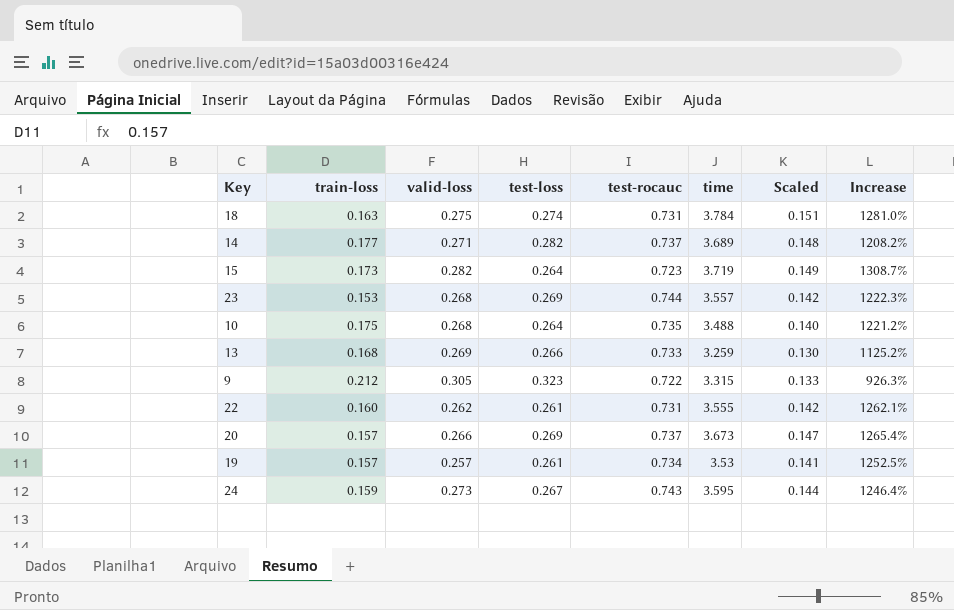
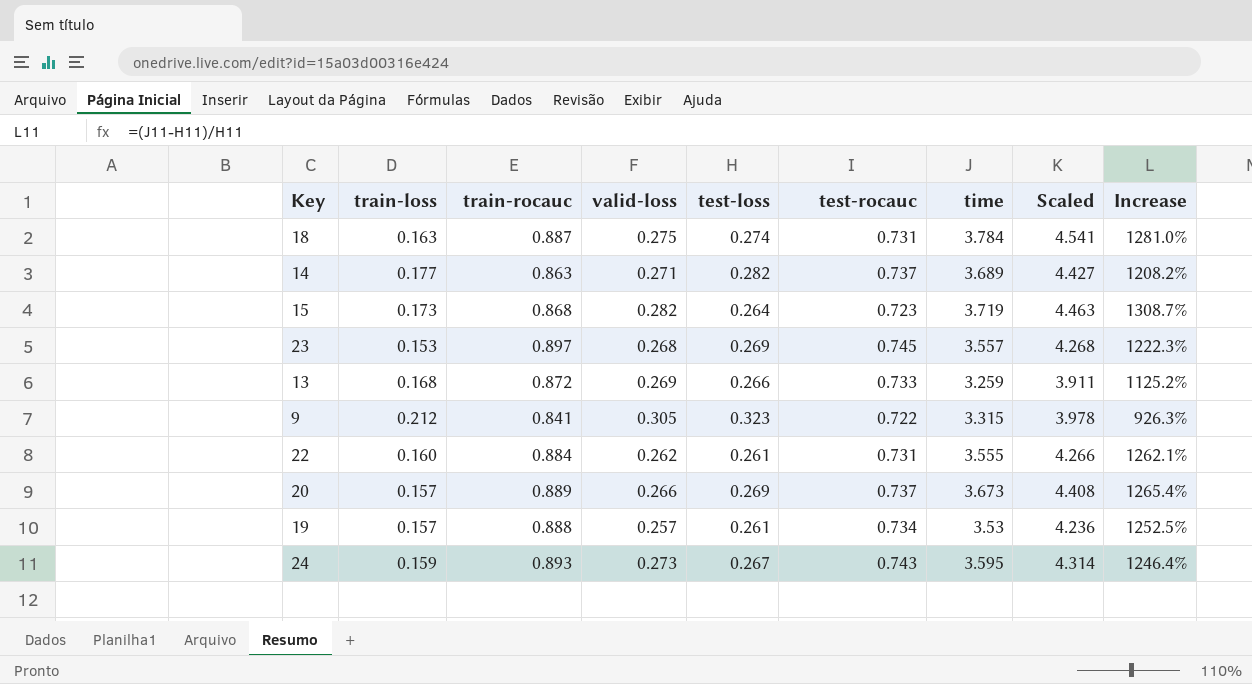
column train-rocauc | position: none -> 3
column Scaled | formula: [time] * 0.04 -> [time] * 1.2
row 10: 0.175 | 0.268 | 0.264 | 0.735 | 3.488 | 0.140 | 1221.2% -> none
23 | test-rocauc: 0.744 -> 0.745

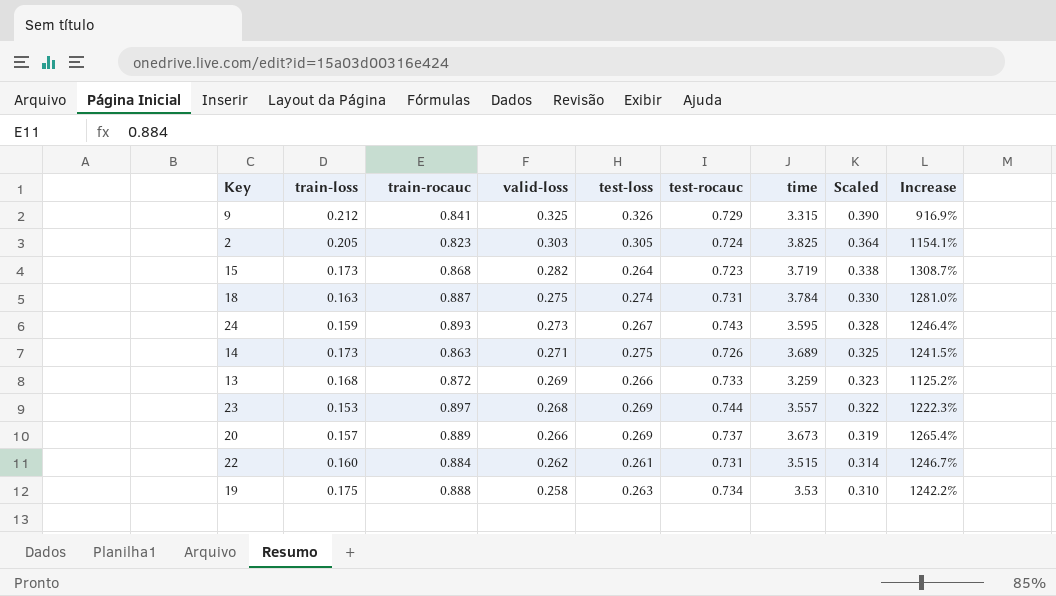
row order: none -> valid-loss descending
column Scaled | formula: [time] * 1.2 -> [valid-loss] * 1.2
9 | valid-loss: 0.305 -> 0.325
9 | test-loss: 0.323 -> 0.326
9 | test-rocauc: 0.722 -> 0.729
9 | Increase: 926.3% -> 916.9%
row 2: none -> 0.205 | 0.823 | 0.303 | 0.305 | 0.724 | 3.825 | 0.364 | 1154.1%
14 | train-loss: 0.177 -> 0.173
14 | test-loss: 0.282 -> 0.275
14 | test-rocauc: 0.737 -> 0.726
14 | Increase: 1208.2% -> 1241.5%
23 | test-rocauc: 0.745 -> 0.744
22 | time: 3.555 -> 3.515
22 | Increase: 1262.1% -> 1246.7%
19 | train-loss: 0.157 -> 0.175
19 | valid-loss: 0.257 -> 0.258
19 | test-loss: 0.261 -> 0.263
19 | Increase: 1252.5% -> 1242.2%

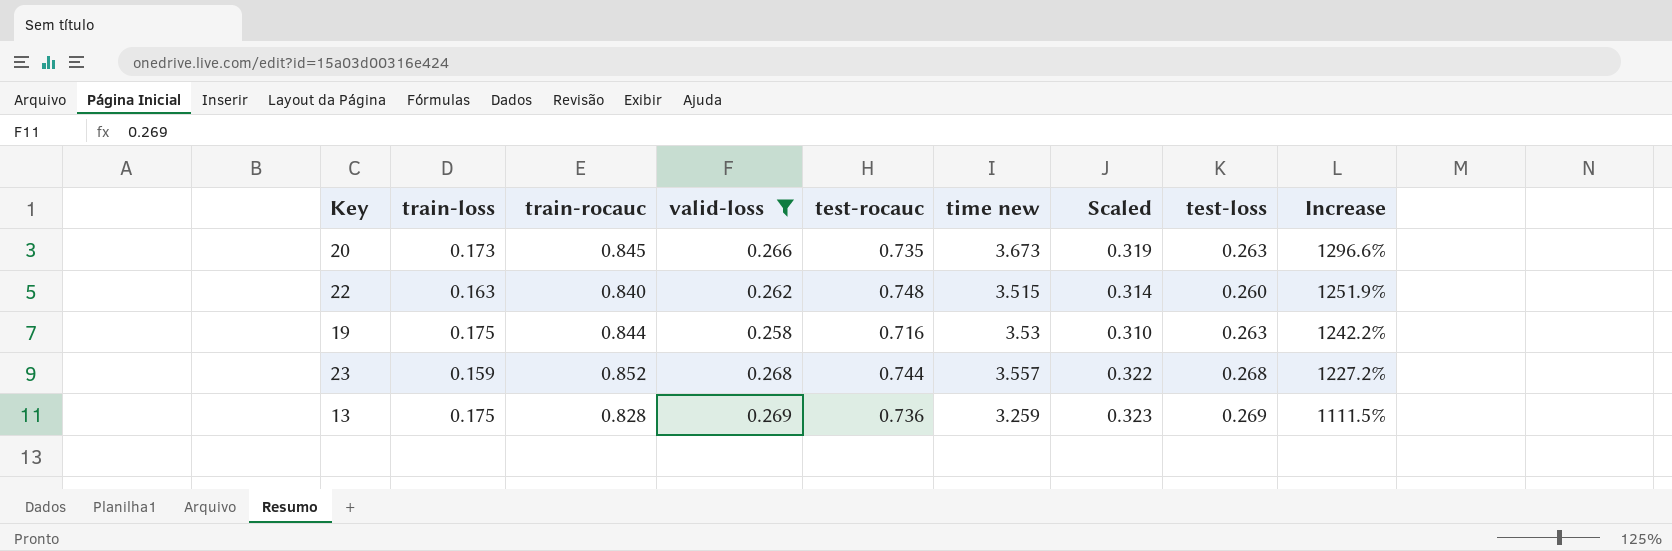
filter: none -> valid-loss <= 0.269
row order: valid-loss descending -> Increase descending
column name: time -> time new
column test-loss | position: 5 -> 8
20 | train-loss: 0.157 -> 0.173
20 | train-rocauc: 0.889 -> 0.845
20 | test-rocauc: 0.737 -> 0.735
20 | test-loss: 0.269 -> 0.263
20 | Increase: 1265.4% -> 1296.6%
22 | train-loss: 0.160 -> 0.163
22 | train-rocauc: 0.884 -> 0.840
22 | test-rocauc: 0.731 -> 0.748
22 | test-loss: 0.261 -> 0.260
22 | Increase: 1246.7% -> 1251.9%
19 | train-rocauc: 0.888 -> 0.844
19 | test-rocauc: 0.734 -> 0.716
23 | train-loss: 0.153 -> 0.159
23 | train-rocauc: 0.897 -> 0.852
23 | test-loss: 0.269 -> 0.268
23 | Increase: 1222.3% -> 1227.2%
13 | train-loss: 0.168 -> 0.175
13 | train-rocauc: 0.872 -> 0.828
13 | test-rocauc: 0.733 -> 0.736
13 | test-loss: 0.266 -> 0.269
13 | Increase: 1125.2% -> 1111.5%

